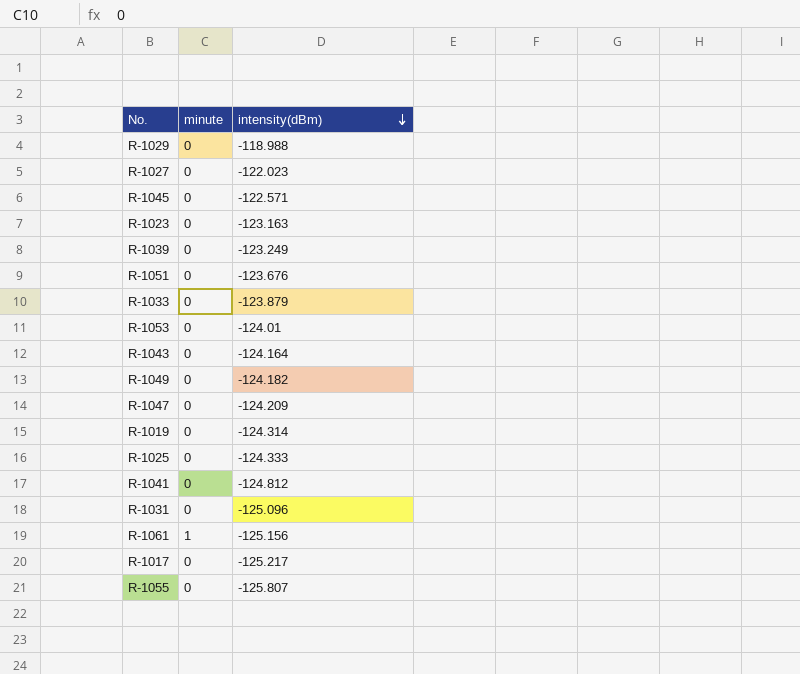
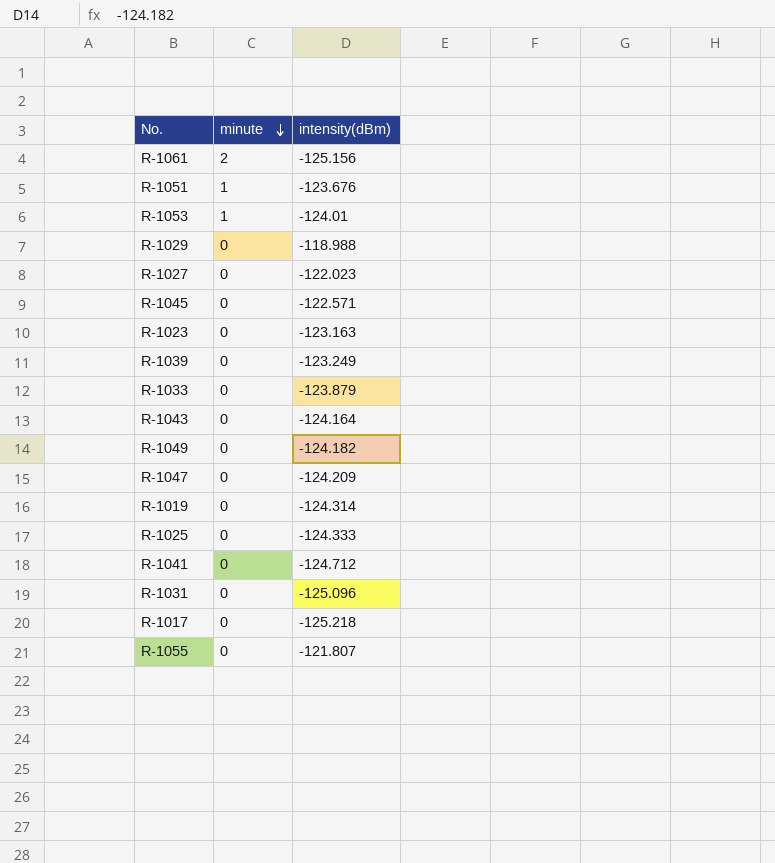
row order: intensity(dBm) descending -> minute descending
R-1061 | minute: 1 -> 2
R-1051 | minute: 0 -> 1
R-1053 | minute: 0 -> 1
R-1041 | intensity(dBm): -124.812 -> -124.712
R-1017 | intensity(dBm): -125.217 -> -125.218
R-1055 | intensity(dBm): -125.807 -> -121.807

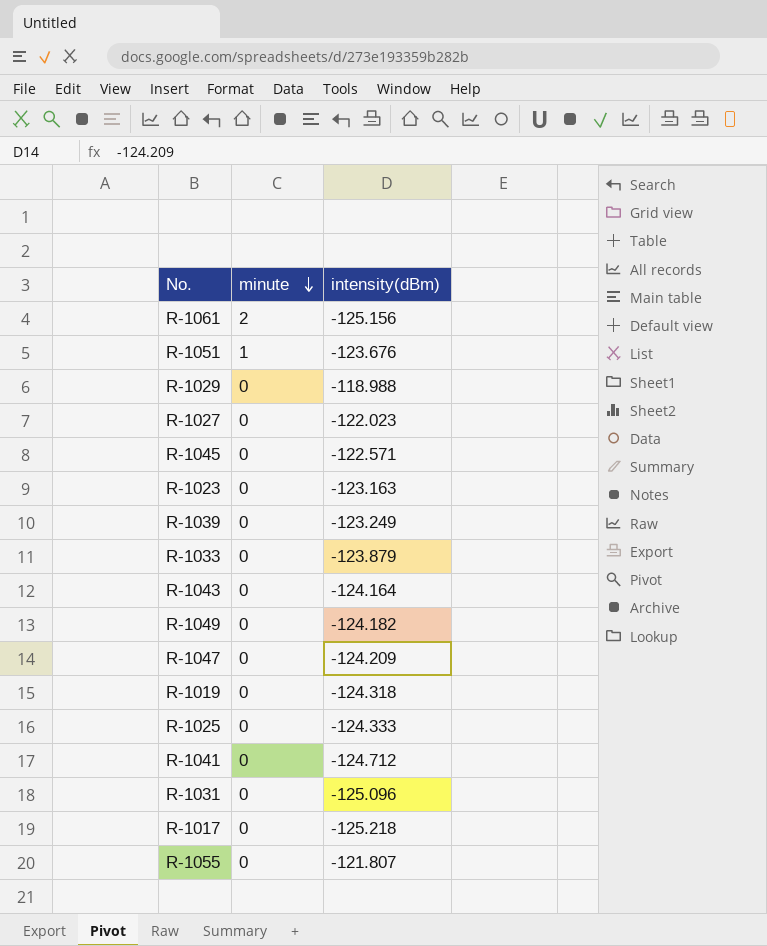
row R-1053: 1 | -124.01 -> none
R-1019 | intensity(dBm): -124.314 -> -124.318

